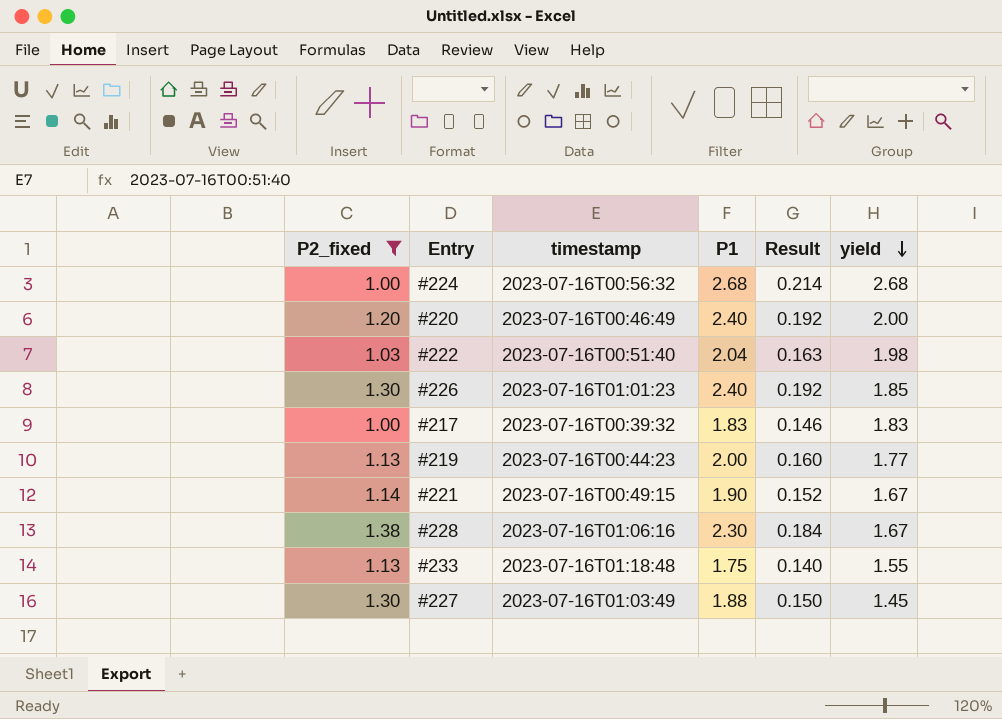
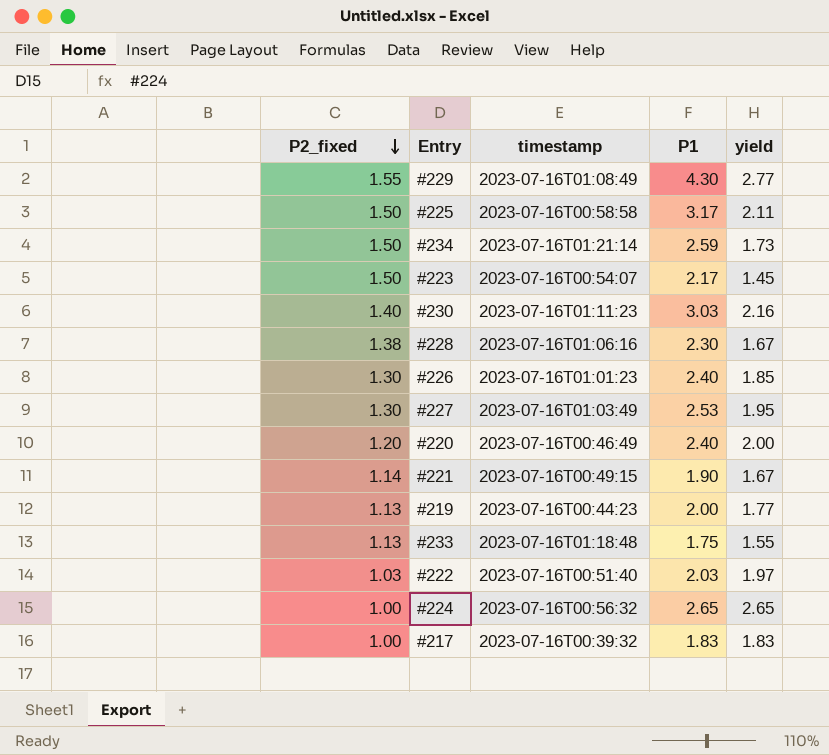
filter: P2_fixed <= 1.38 -> none
row order: yield descending -> P2_fixed descending
column Result | formula: [P1] * 0.08 -> none
#227 | P1: 1.88 -> 2.53
#227 | yield: 1.45 -> 1.95
#222 | P1: 2.04 -> 2.03
#222 | yield: 1.98 -> 1.97
#224 | P1: 2.68 -> 2.65
#224 | yield: 2.68 -> 2.65

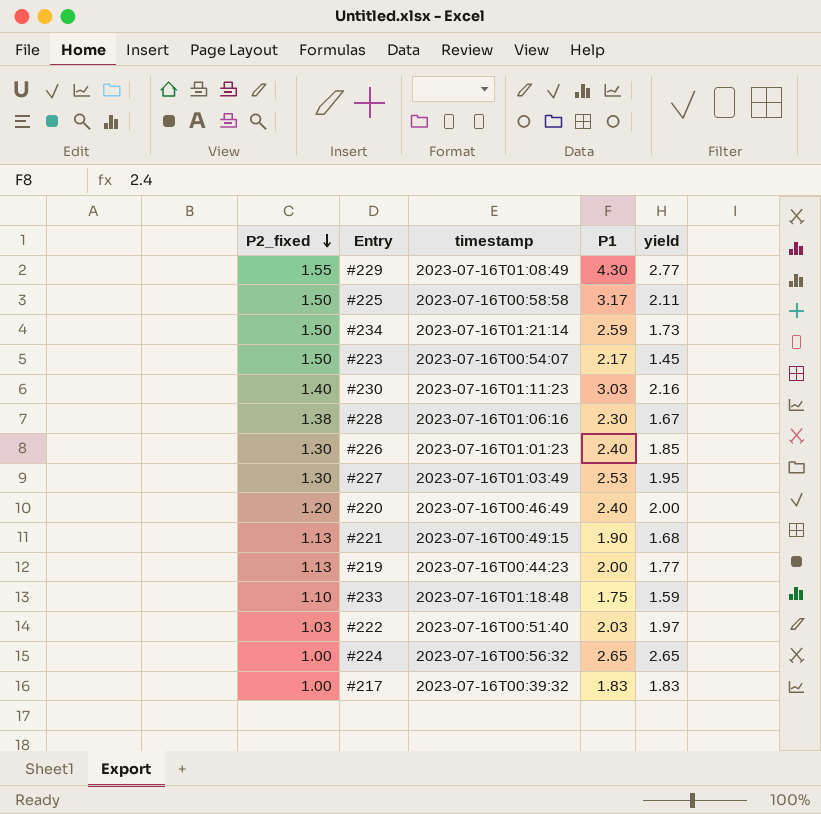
#221 | P2_fixed: 1.14 -> 1.13
#221 | yield: 1.67 -> 1.68
#233 | P2_fixed: 1.13 -> 1.10
#233 | yield: 1.55 -> 1.59

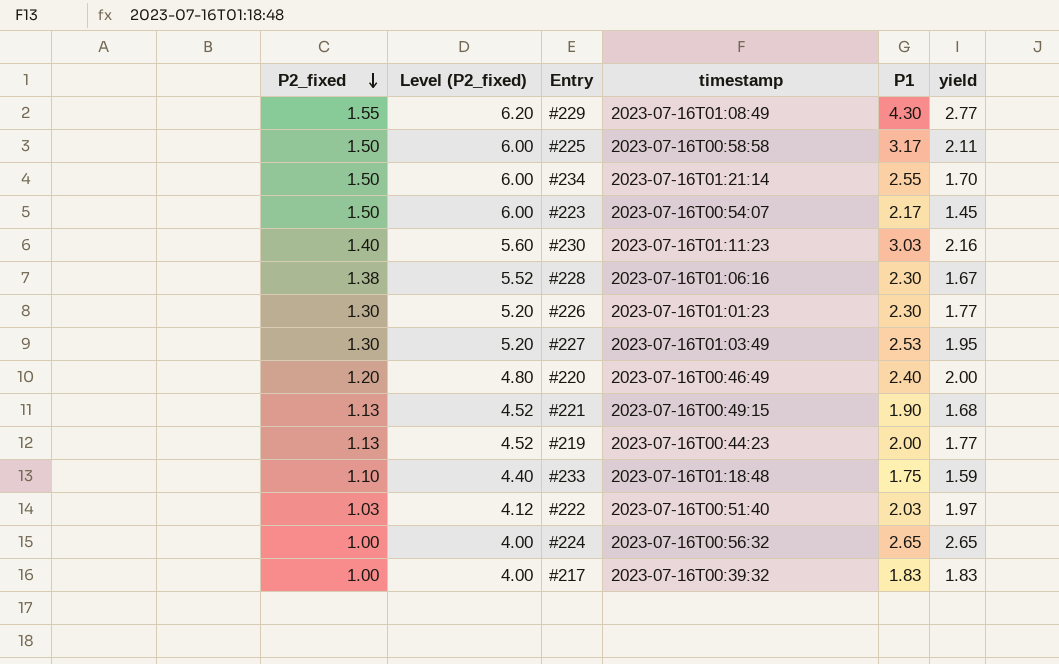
column Level (P2_fixed) | formula: none -> [P2_fixed] * 4
#234 | P1: 2.59 -> 2.55
#234 | yield: 1.73 -> 1.70
#226 | P1: 2.40 -> 2.30
#226 | yield: 1.85 -> 1.77

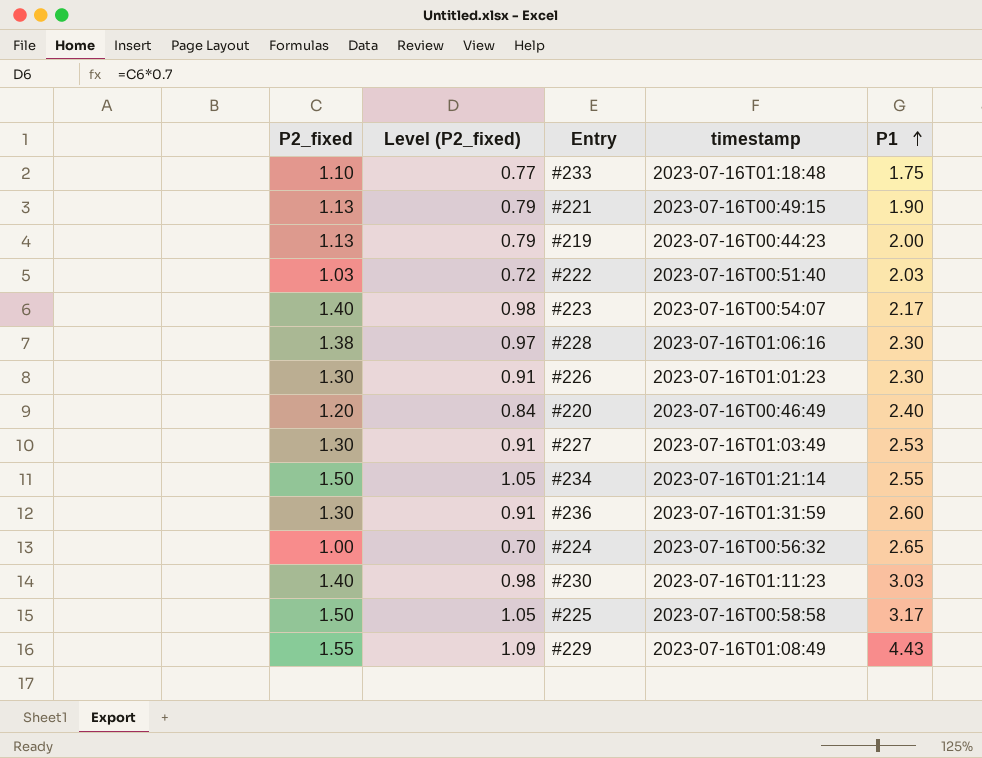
row order: P2_fixed descending -> P1 ascending
column yield | formula: [P1] / [P2_fixed] -> none
column Level (P2_fixed) | formula: [P2_fixed] * 4 -> [P2_fixed] * 0.7
row #217: 1.00 | 4.00 | 2023-07-16T00:39:32 | 1.83 | 1.83 -> none
#223 | P2_fixed: 1.50 -> 1.40
row #236: none -> 1.30 | 0.91 | 2023-07-16T01:31:59 | 2.60
#229 | P1: 4.30 -> 4.43

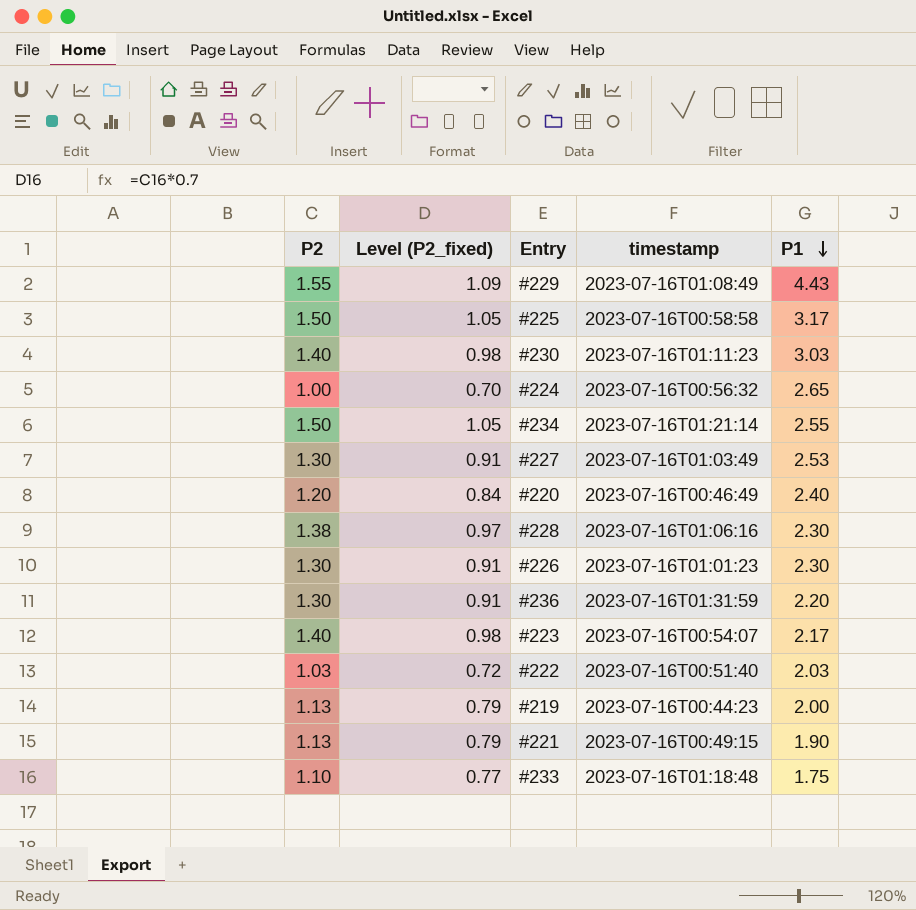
row order: P1 ascending -> P1 descending
column name: P2_fixed -> P2
#236 | P1: 2.60 -> 2.20

